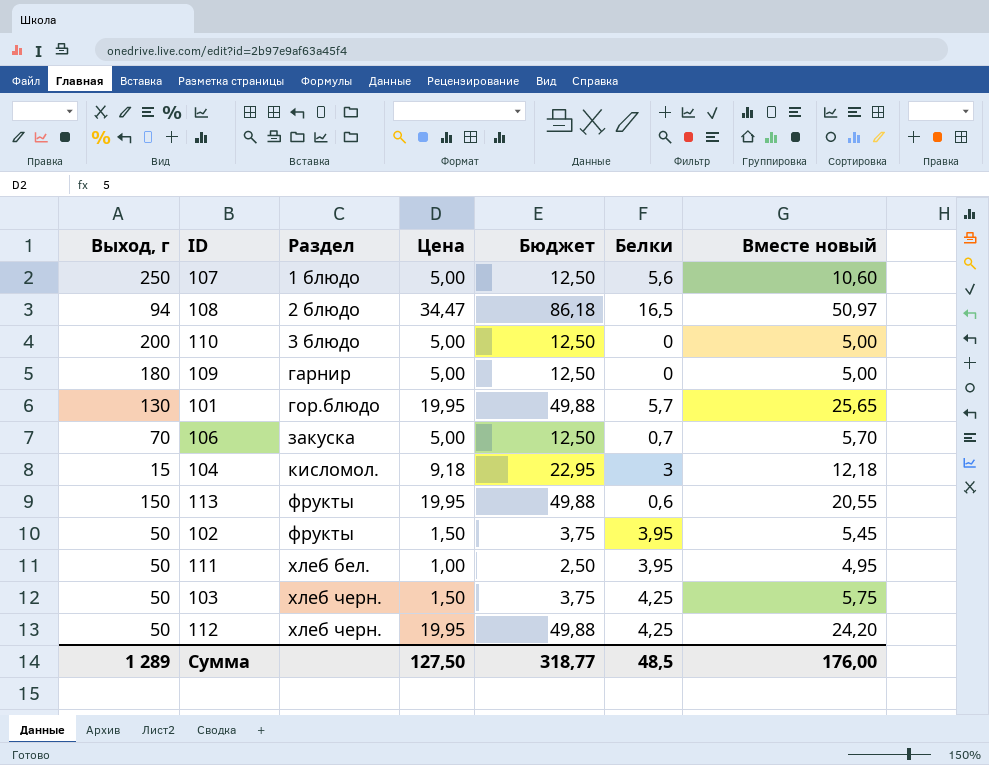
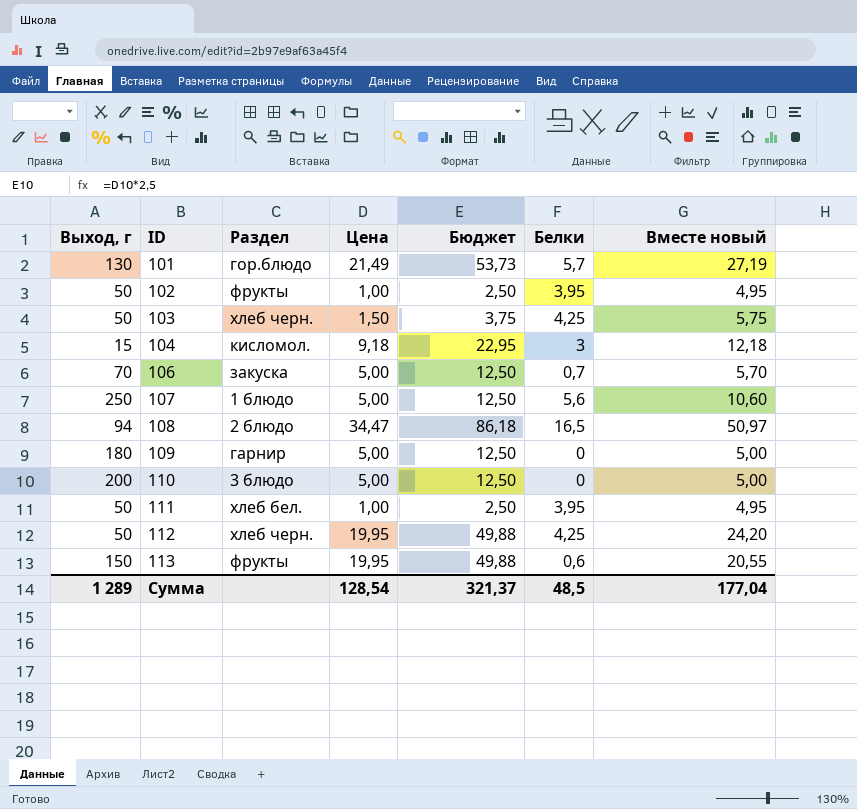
row order: Раздел ascending -> ID ascending
101 | Цена: 19,95 -> 21,49
101 | Бюджет: 49,88 -> 53,73
101 | Вместе новый: 25,65 -> 27,19
102 | Цена: 1,50 -> 1,00
102 | Бюджет: 3,75 -> 2,50
102 | Вместе новый: 5,45 -> 4,95
Сумма | Цена: 127,50 -> 128,54
Сумма | Бюджет: 318,77 -> 321,37
Сумма | Вместе новый: 176,00 -> 177,04

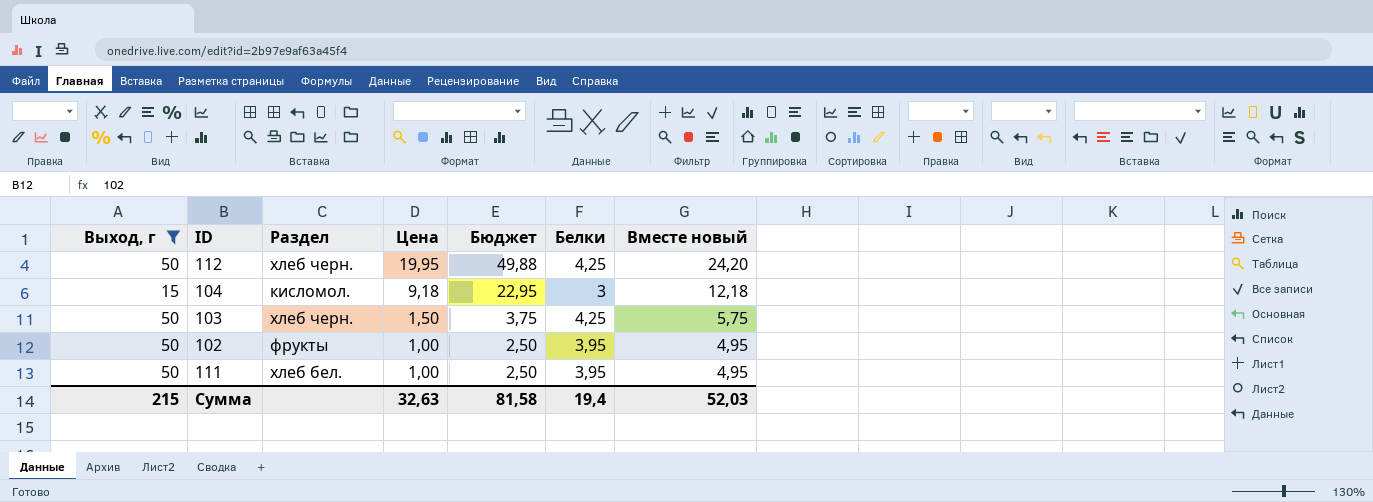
filter: none -> Выход, г <= 50
row order: ID ascending -> Цена descending
Сумма | Выход, г: 1 289 -> 215
Сумма | Цена: 128,54 -> 32,63
Сумма | Бюджет: 321,37 -> 81,58
Сумма | Белки: 48,5 -> 19,4
Сумма | Вместе новый: 177,04 -> 52,03

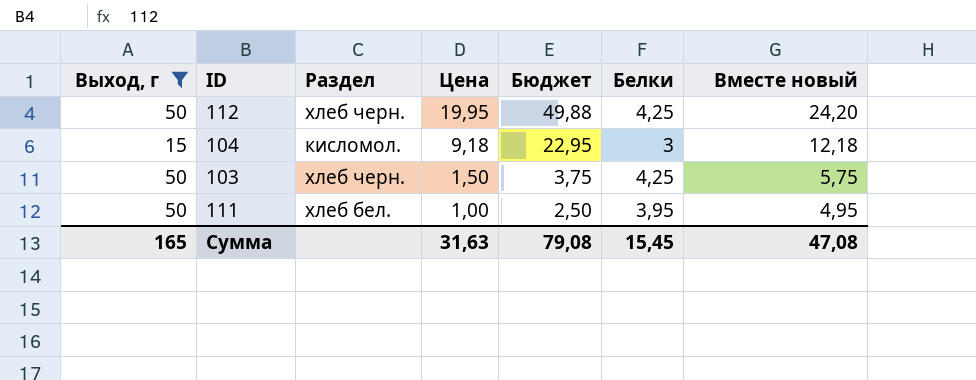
row 102: 50 | фрукты | 1,00 | 2,50 | 3,95 | 4,95 -> none
Сумма | Выход, г: 215 -> 165
Сумма | Цена: 32,63 -> 31,63
Сумма | Бюджет: 81,58 -> 79,08
Сумма | Белки: 19,4 -> 15,45
Сумма | Вместе новый: 52,03 -> 47,08

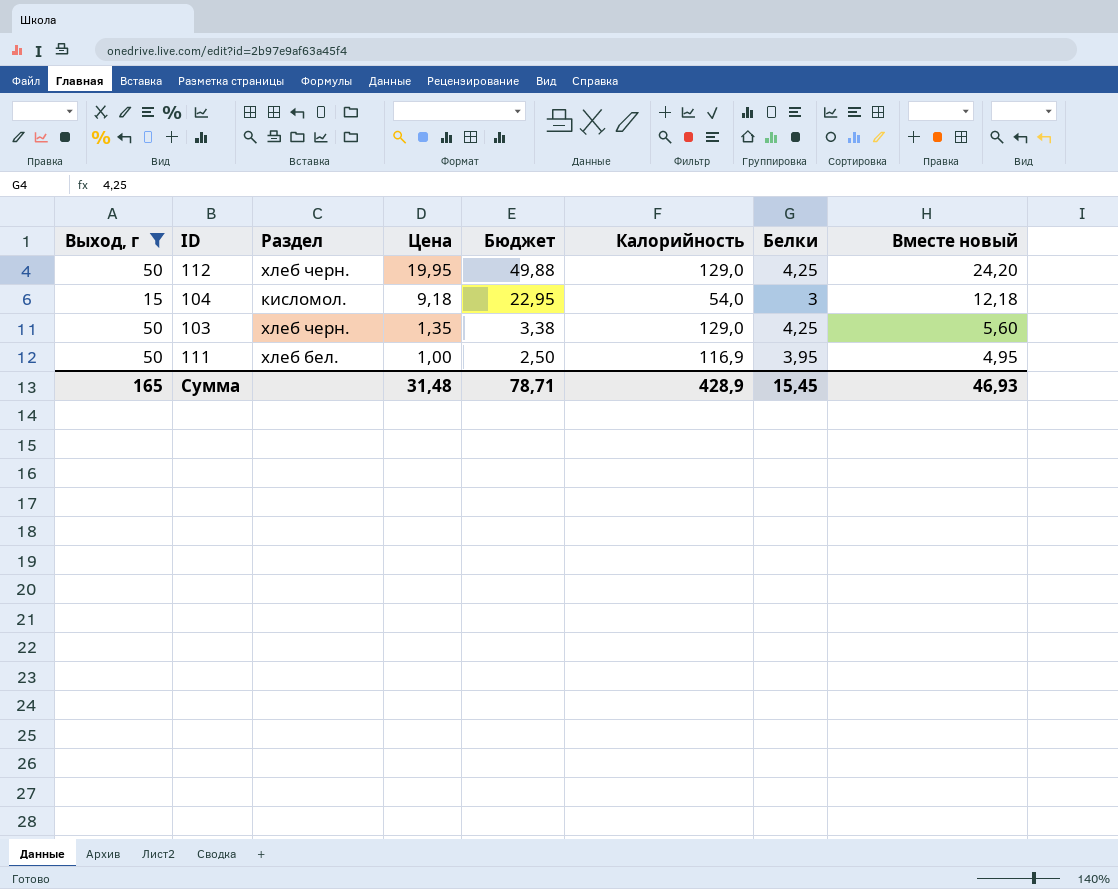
column Калорийность | position: none -> 6
103 | Цена: 1,50 -> 1,35
103 | Бюджет: 3,75 -> 3,38
103 | Вместе новый: 5,75 -> 5,60
Сумма | Цена: 31,63 -> 31,48
Сумма | Бюджет: 79,08 -> 78,71
Сумма | Вместе новый: 47,08 -> 46,93

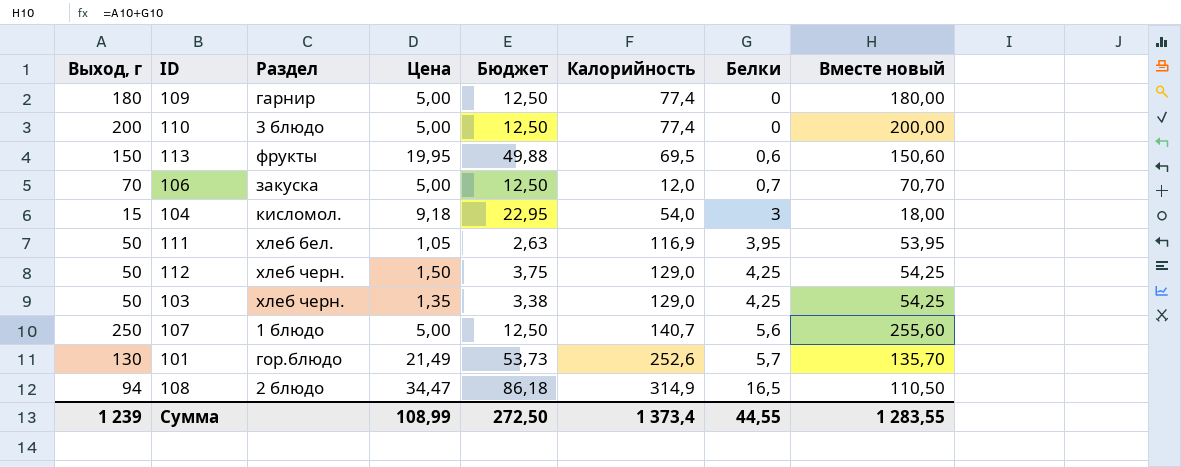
filter: Выход, г <= 50 -> none
row order: Цена descending -> Белки ascending
column Вместе новый | formula: [Цена] + [Белки] -> [Выход, г] + [Белки]
111 | Цена: 1,00 -> 1,05
111 | Бюджет: 2,50 -> 2,63
112 | Цена: 19,95 -> 1,50
112 | Бюджет: 49,88 -> 3,75
Сумма | Выход, г: 165 -> 1 239
Сумма | Цена: 31,48 -> 108,99
Сумма | Бюджет: 78,71 -> 272,50
Сумма | Калорийность: 428,9 -> 1 373,4
Сумма | Белки: 15,45 -> 44,55
Сумма | Вместе новый: 46,93 -> 1 283,55

